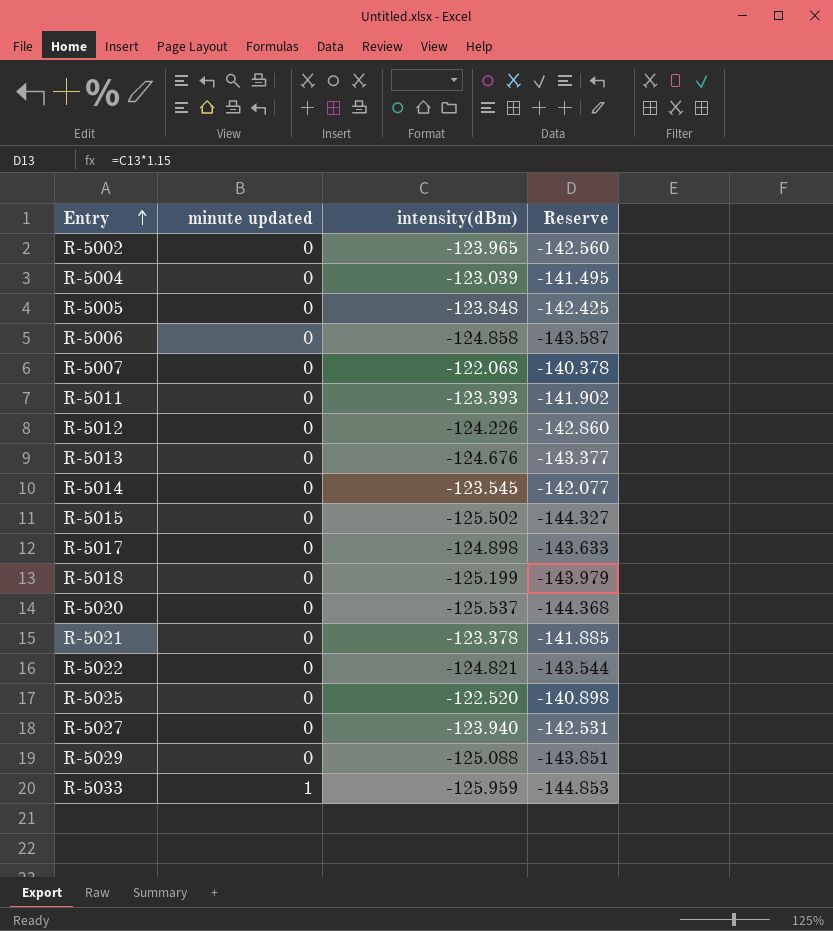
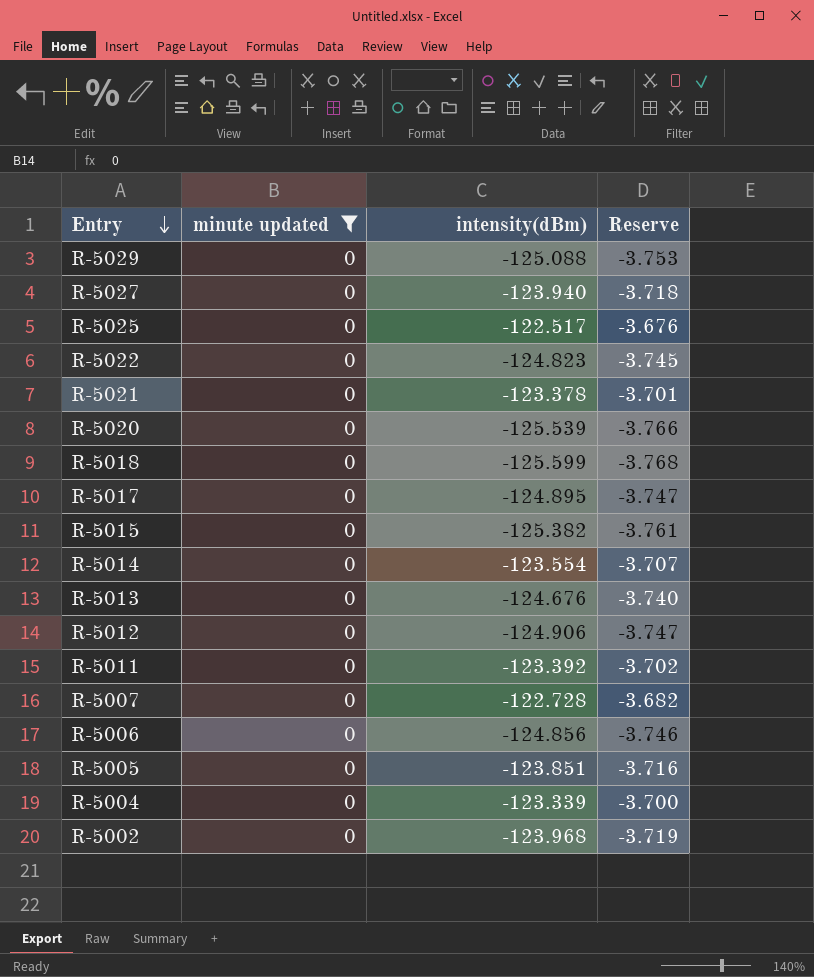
filter: none -> minute updated = 0
row order: Entry ascending -> Entry descending
column Reserve | formula: [intensity(dBm)] * 1.15 -> [intensity(dBm)] * 0.03
R-5025 | intensity(dBm): -122.520 -> -122.517
R-5022 | intensity(dBm): -124.821 -> -124.823
R-5020 | intensity(dBm): -125.537 -> -125.539
R-5018 | intensity(dBm): -125.199 -> -125.599
R-5017 | intensity(dBm): -124.898 -> -124.895
R-5015 | intensity(dBm): -125.502 -> -125.382
R-5014 | intensity(dBm): -123.545 -> -123.554
R-5012 | intensity(dBm): -124.226 -> -124.906
R-5011 | intensity(dBm): -123.393 -> -123.392
R-5007 | intensity(dBm): -122.068 -> -122.728
R-5006 | intensity(dBm): -124.858 -> -124.856
R-5005 | intensity(dBm): -123.848 -> -123.851
R-5004 | intensity(dBm): -123.039 -> -123.339
R-5002 | intensity(dBm): -123.965 -> -123.968

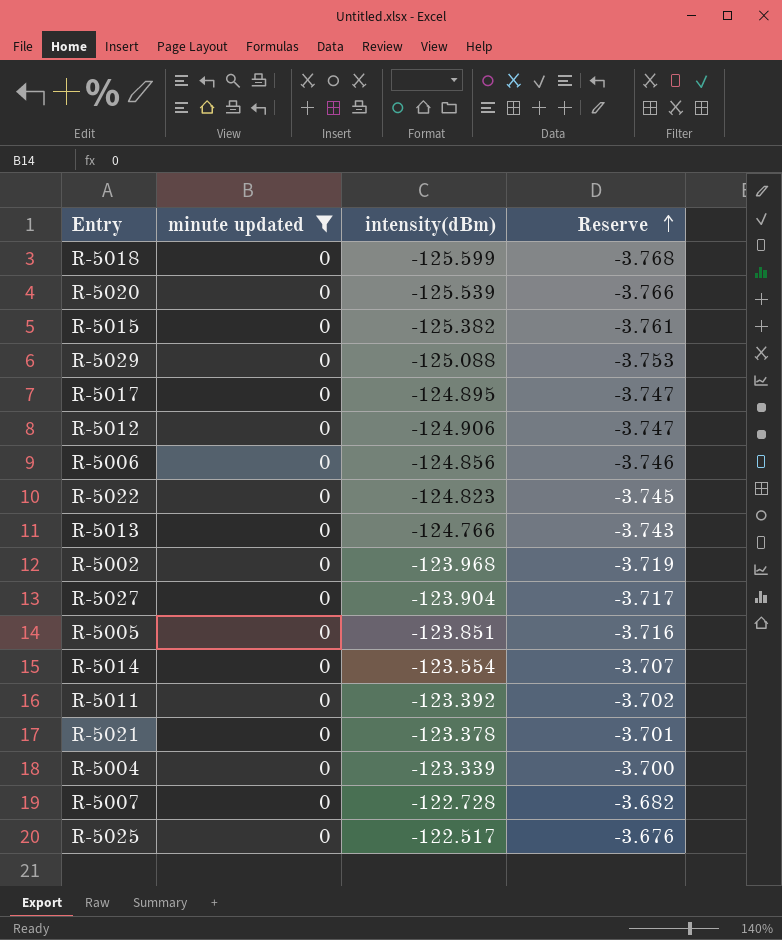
row order: Entry descending -> Reserve ascending
R-5013 | intensity(dBm): -124.676 -> -124.766
R-5013 | Reserve: -3.740 -> -3.743
R-5027 | intensity(dBm): -123.940 -> -123.904
R-5027 | Reserve: -3.718 -> -3.717

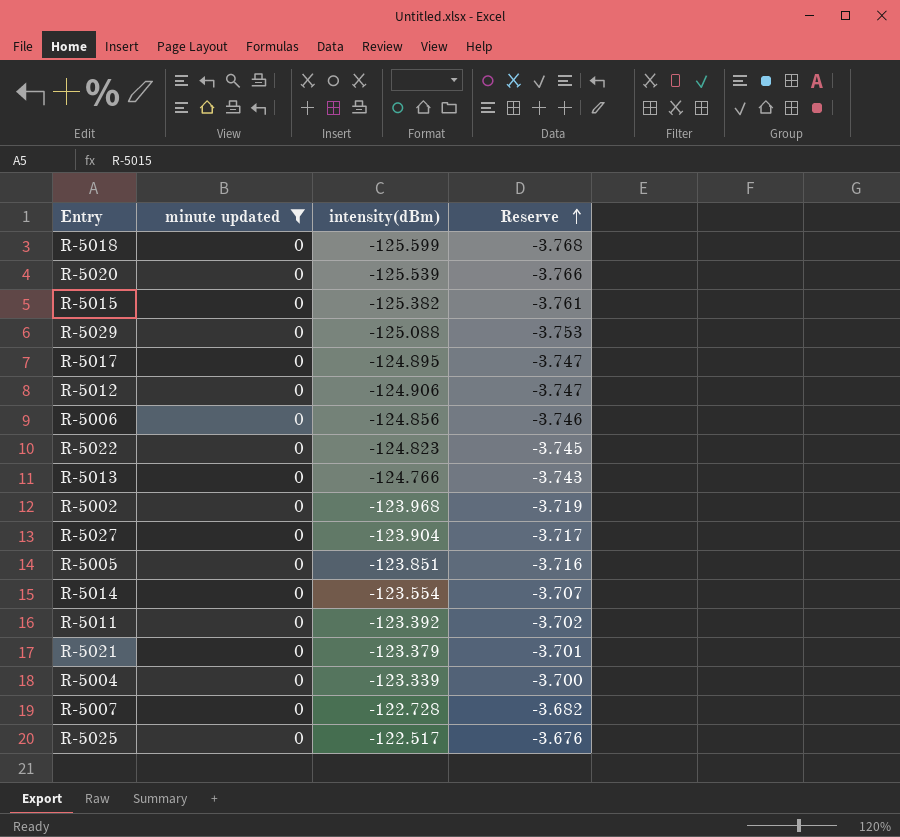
R-5021 | intensity(dBm): -123.378 -> -123.379

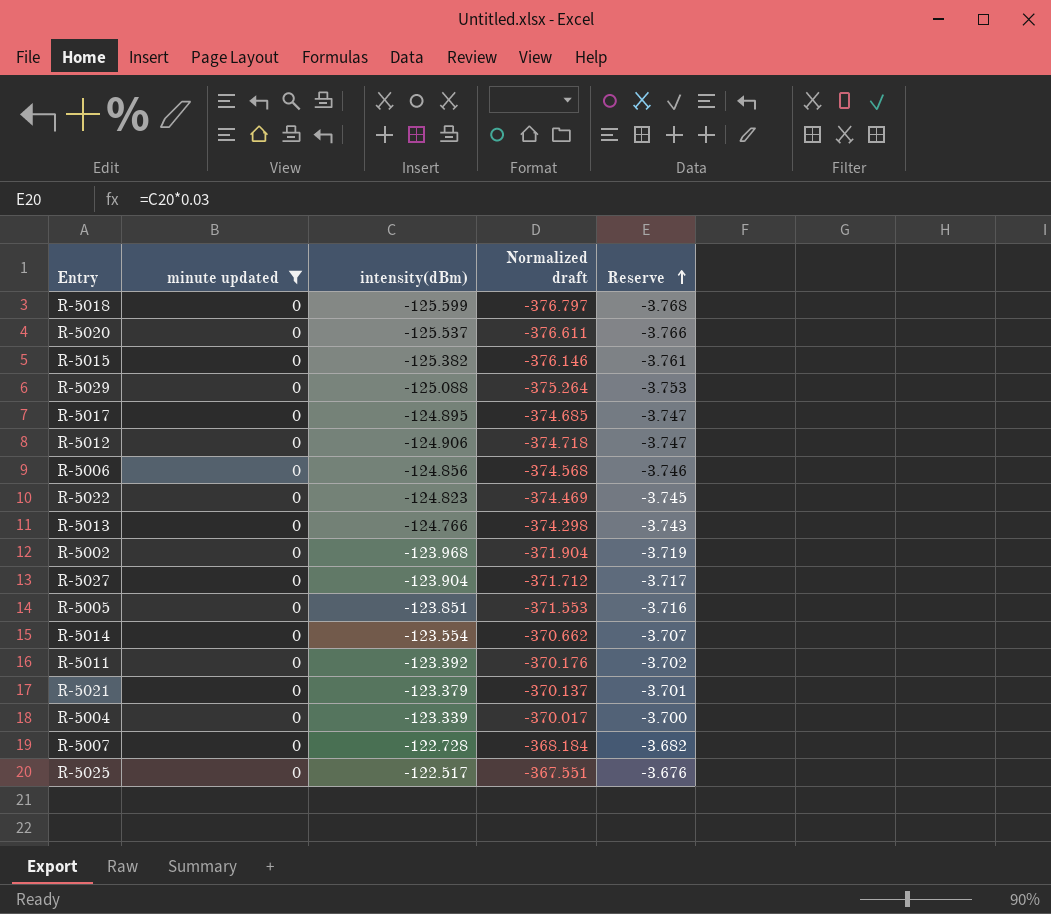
column Normalized draft | formula: none -> [intensity(dBm)] * 3
R-5020 | intensity(dBm): -125.539 -> -125.537

